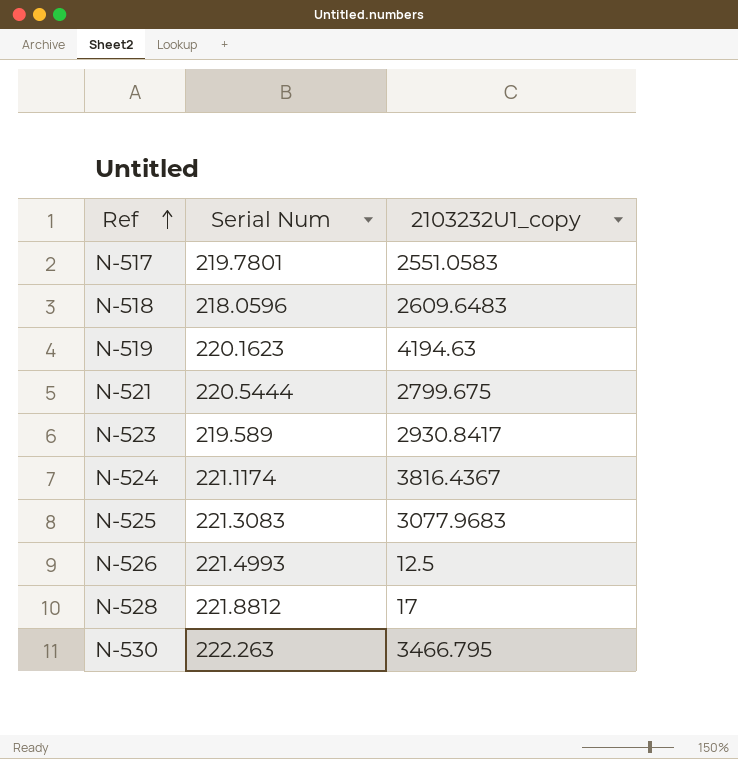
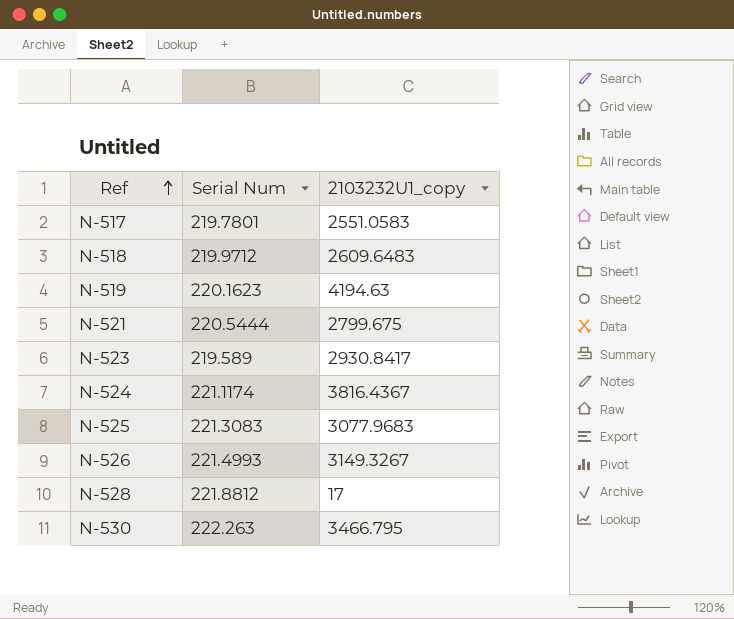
N-518 | Serial Num: 218.0596 -> 219.9712
N-526 | 2103232U1_copy: 12.5 -> 3149.3267

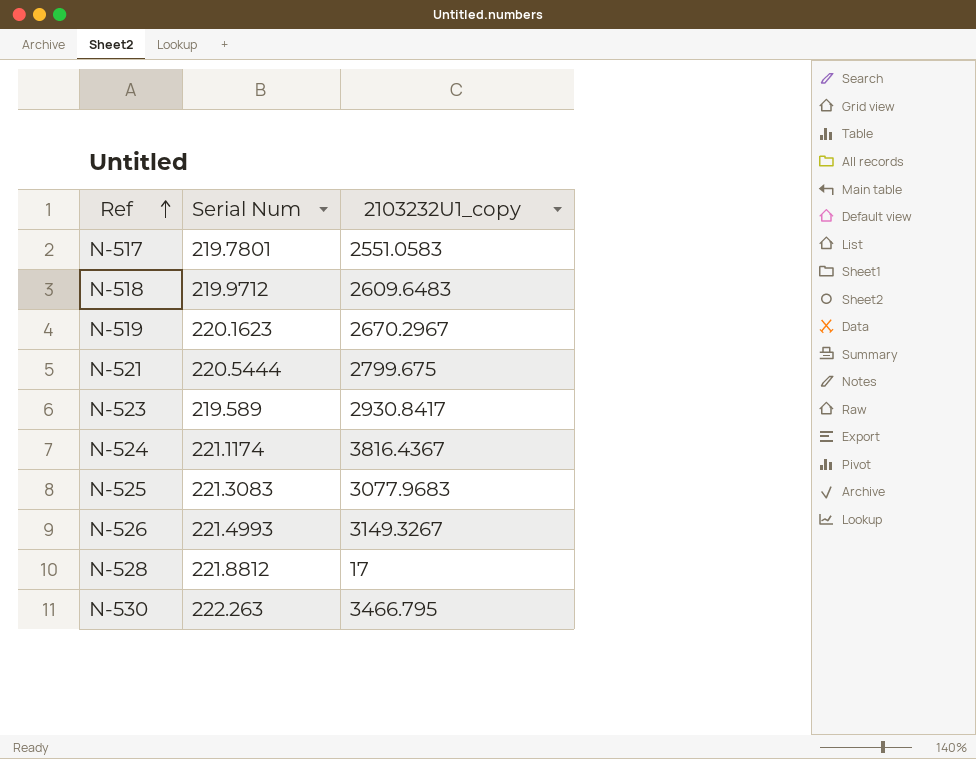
N-519 | 2103232U1_copy: 4194.63 -> 2670.2967

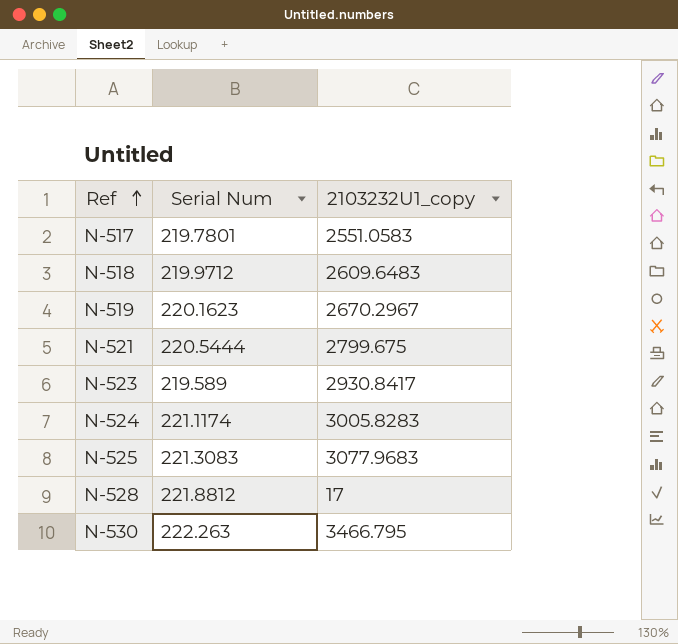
row N-526: 221.4993 | 3149.3267 -> none
N-524 | 2103232U1_copy: 3816.4367 -> 3005.8283

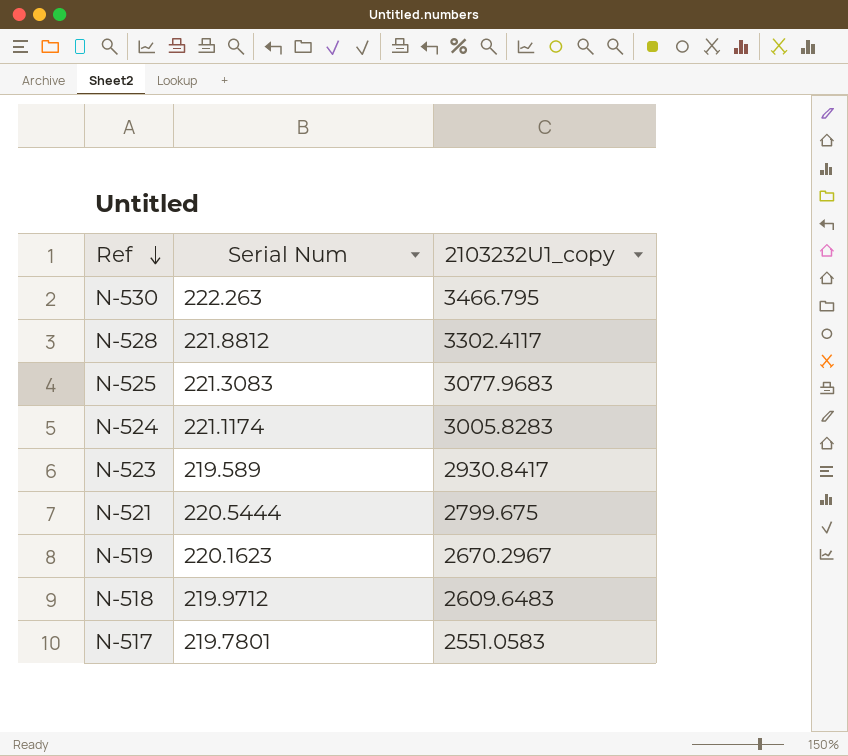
row order: Ref ascending -> Ref descending
N-528 | 2103232U1_copy: 17 -> 3302.4117

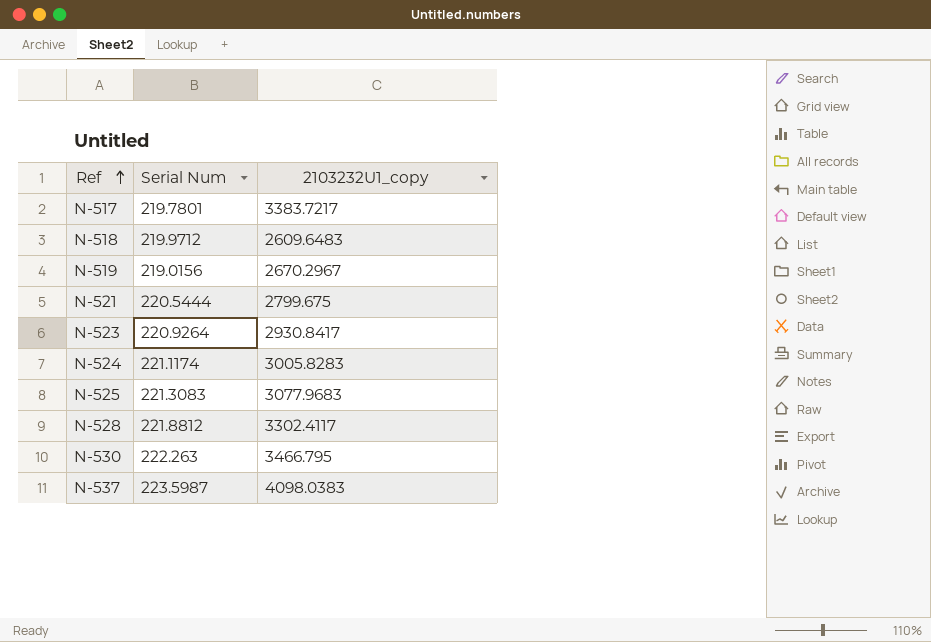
row order: Ref descending -> Ref ascending
N-517 | 2103232U1_copy: 2551.0583 -> 3383.7217
N-519 | Serial Num: 220.1623 -> 219.0156
N-523 | Serial Num: 219.589 -> 220.9264
row N-537: none -> 223.5987 | 4098.0383

